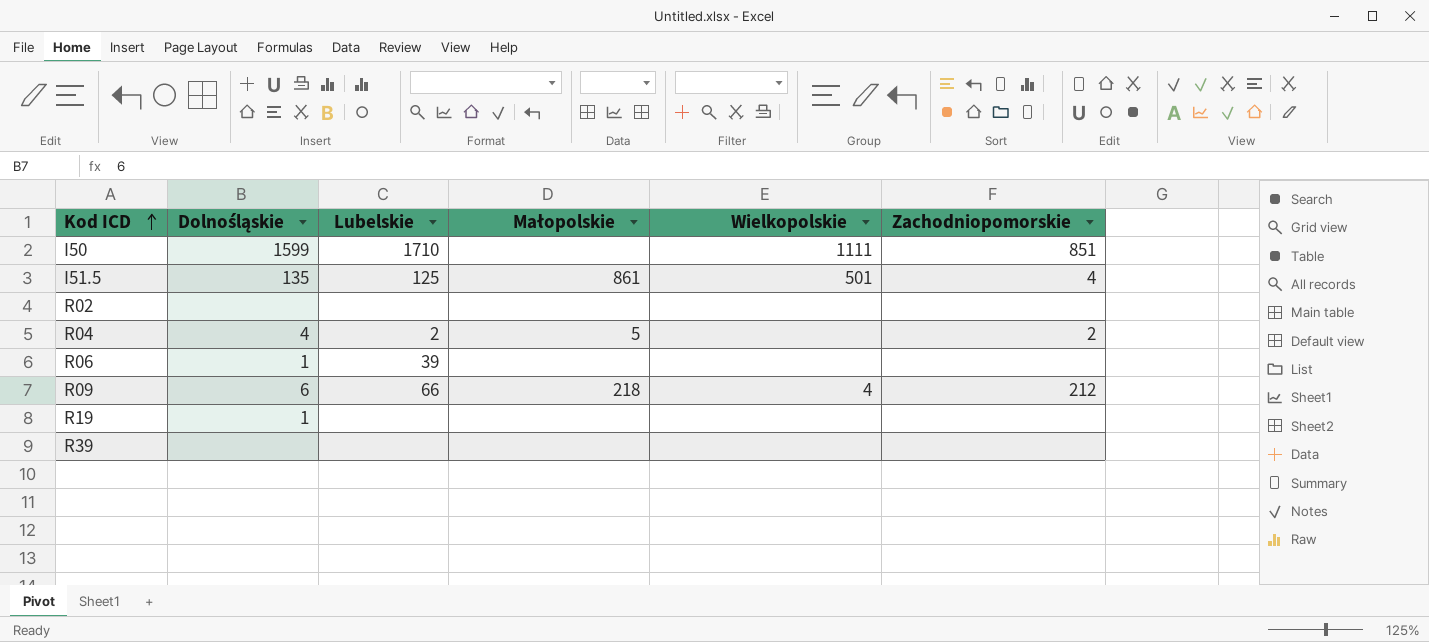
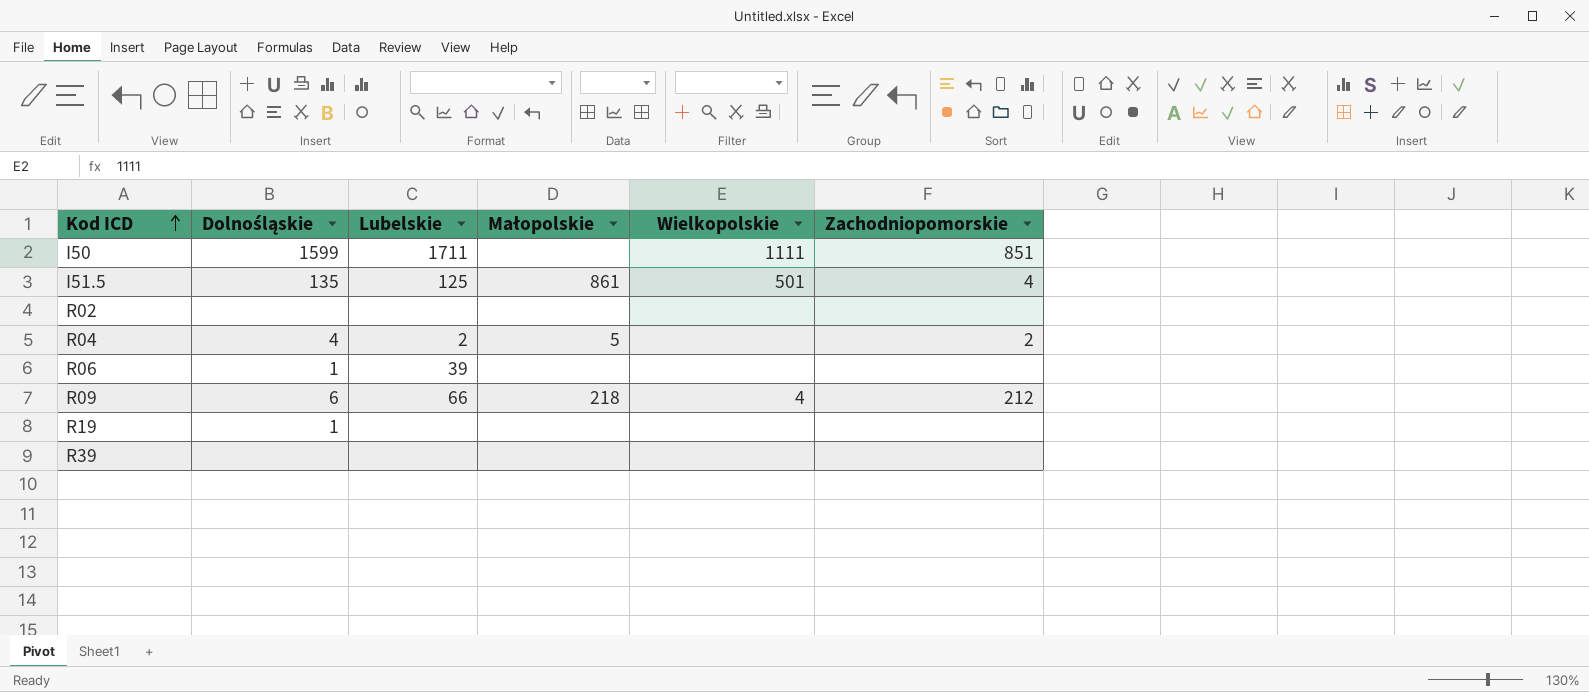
I50 | Lubelskie: 1710 -> 1711

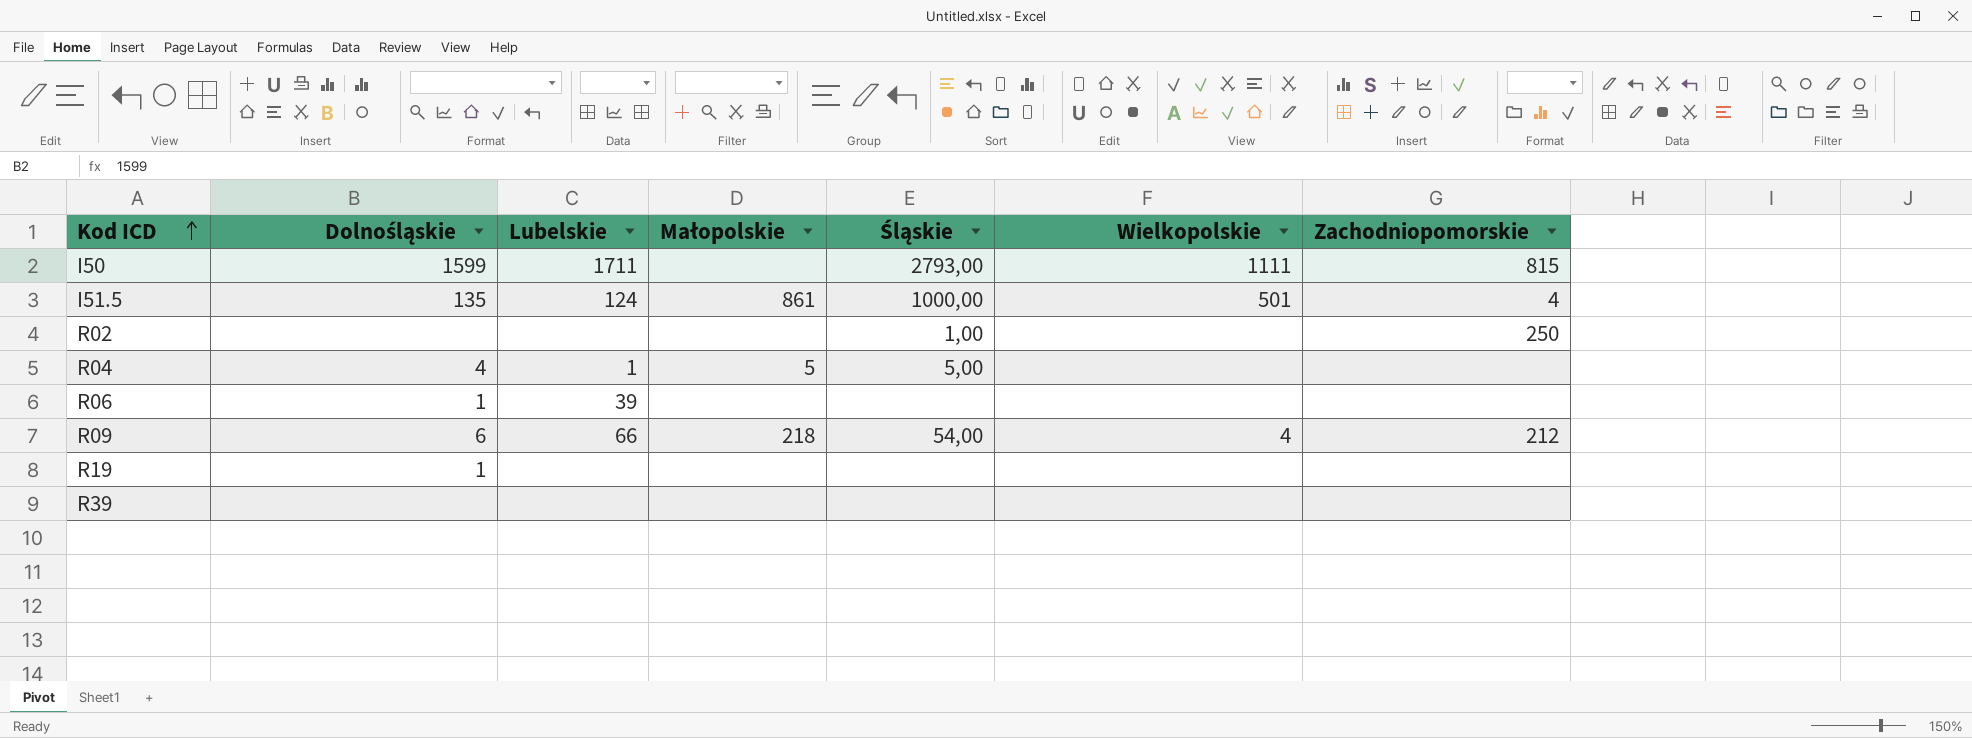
column Śląskie | position: none -> 5
I50 | Zachodniopomorskie: 851 -> 815
I51.5 | Lubelskie: 125 -> 124
R02 | Zachodniopomorskie: none -> 250
R04 | Lubelskie: 2 -> 1
R04 | Zachodniopomorskie: 2 -> none

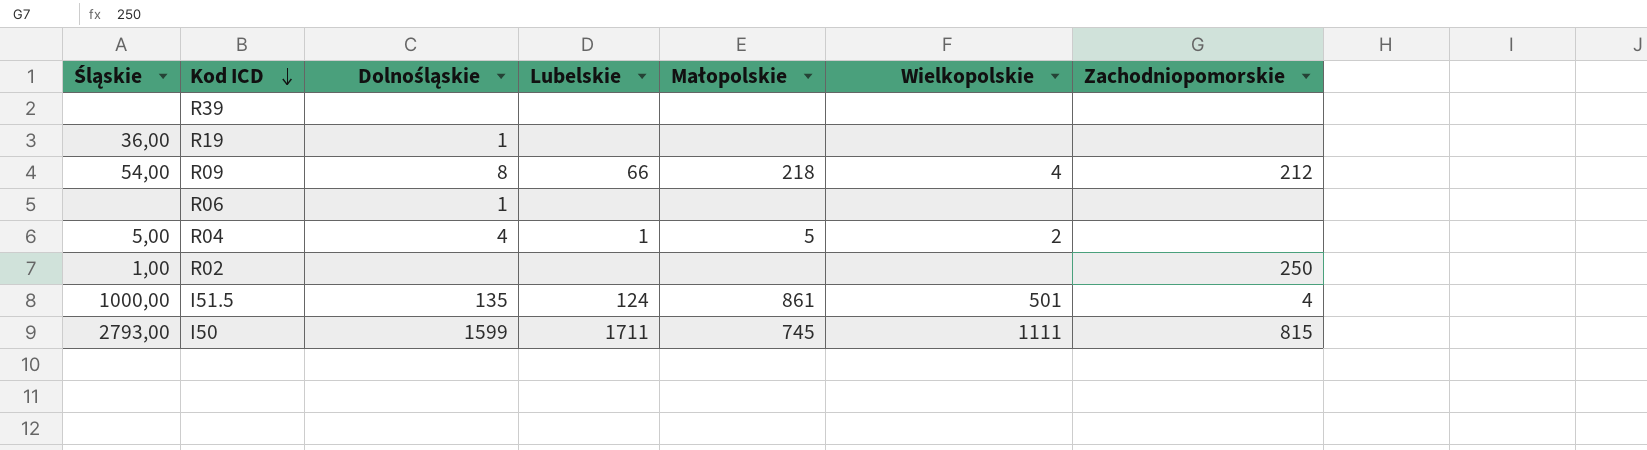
row order: Kod ICD ascending -> Kod ICD descending
column Śląskie | position: 5 -> 1
R19 | Śląskie: none -> 36,00
R09 | Dolnośląskie: 6 -> 8
R06 | Lubelskie: 39 -> none
R04 | Wielkopolskie: none -> 2
I50 | Małopolskie: none -> 745

